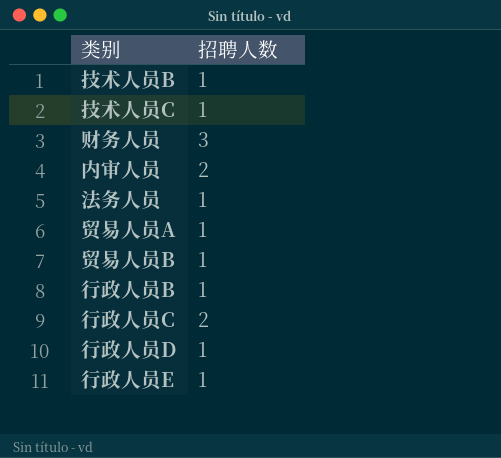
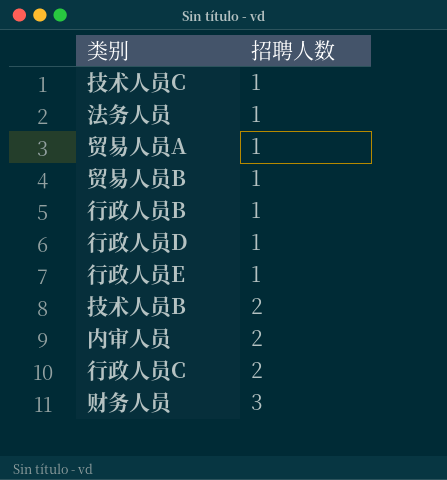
row order: none -> 招聘人数 ascending
技术人员B | 招聘人数: 1 -> 2

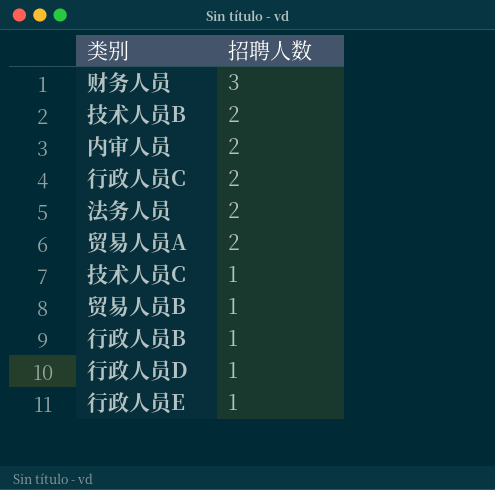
row order: 招聘人数 ascending -> 招聘人数 descending
法务人员 | 招聘人数: 1 -> 2
贸易人员A | 招聘人数: 1 -> 2

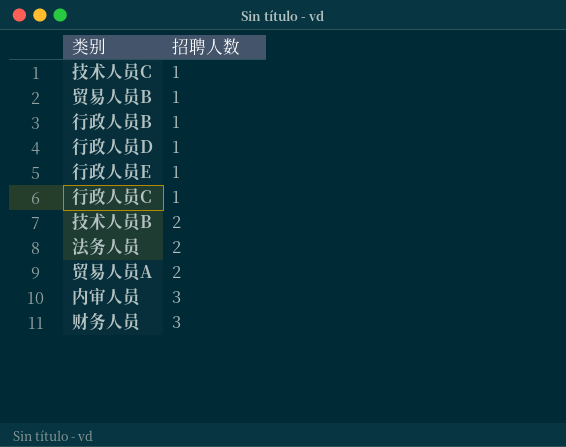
row order: 招聘人数 descending -> 招聘人数 ascending
行政人员C | 招聘人数: 2 -> 1
内审人员 | 招聘人数: 2 -> 3

